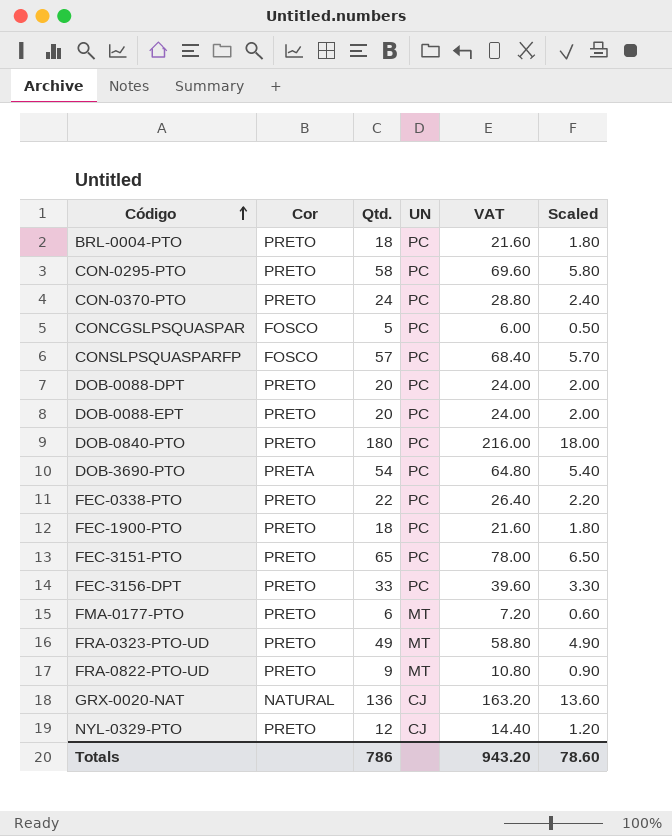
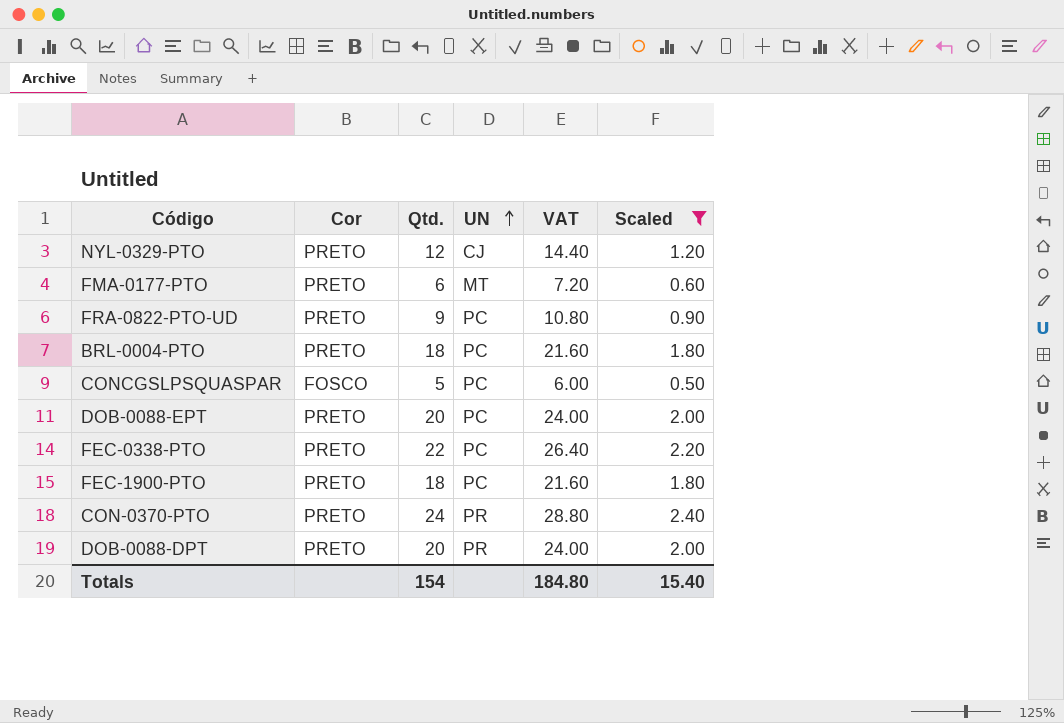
filter: none -> Scaled <= 2.40
row order: Código ascending -> UN ascending
FRA-0822-PTO-UD | UN: MT -> PC
CON-0370-PTO | UN: PC -> PR
DOB-0088-DPT | UN: PC -> PR
Totals | Qtd.: 786 -> 154
Totals | VAT: 943.20 -> 184.80
Totals | Scaled: 78.60 -> 15.40

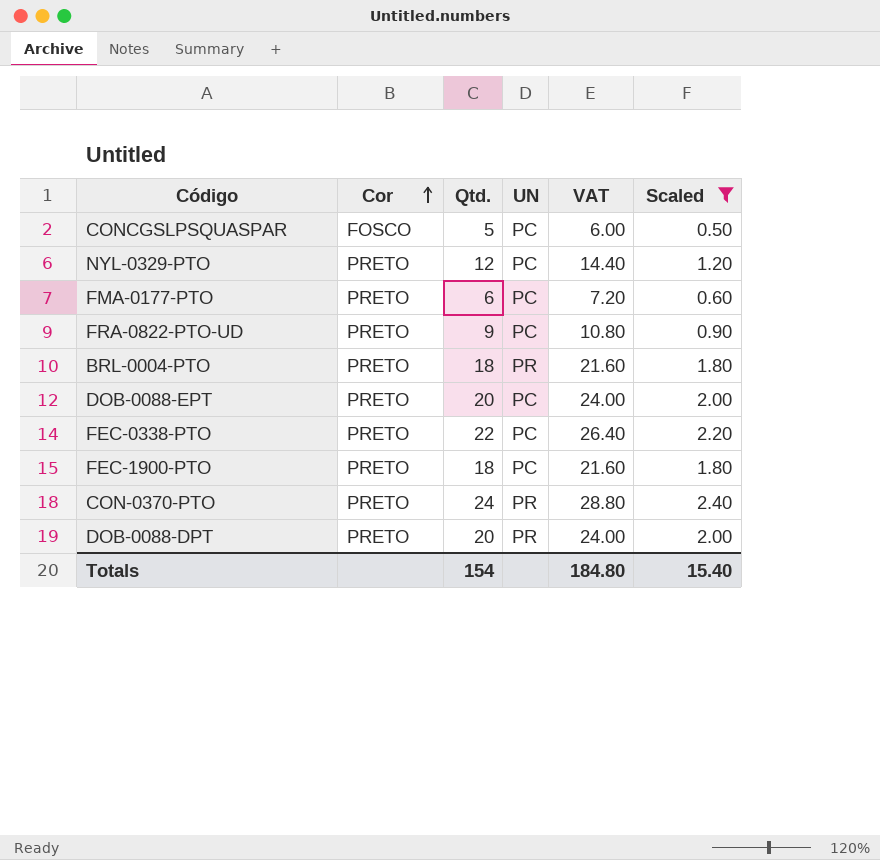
row order: UN ascending -> Cor ascending
NYL-0329-PTO | UN: CJ -> PC
FMA-0177-PTO | UN: MT -> PC
BRL-0004-PTO | UN: PC -> PR

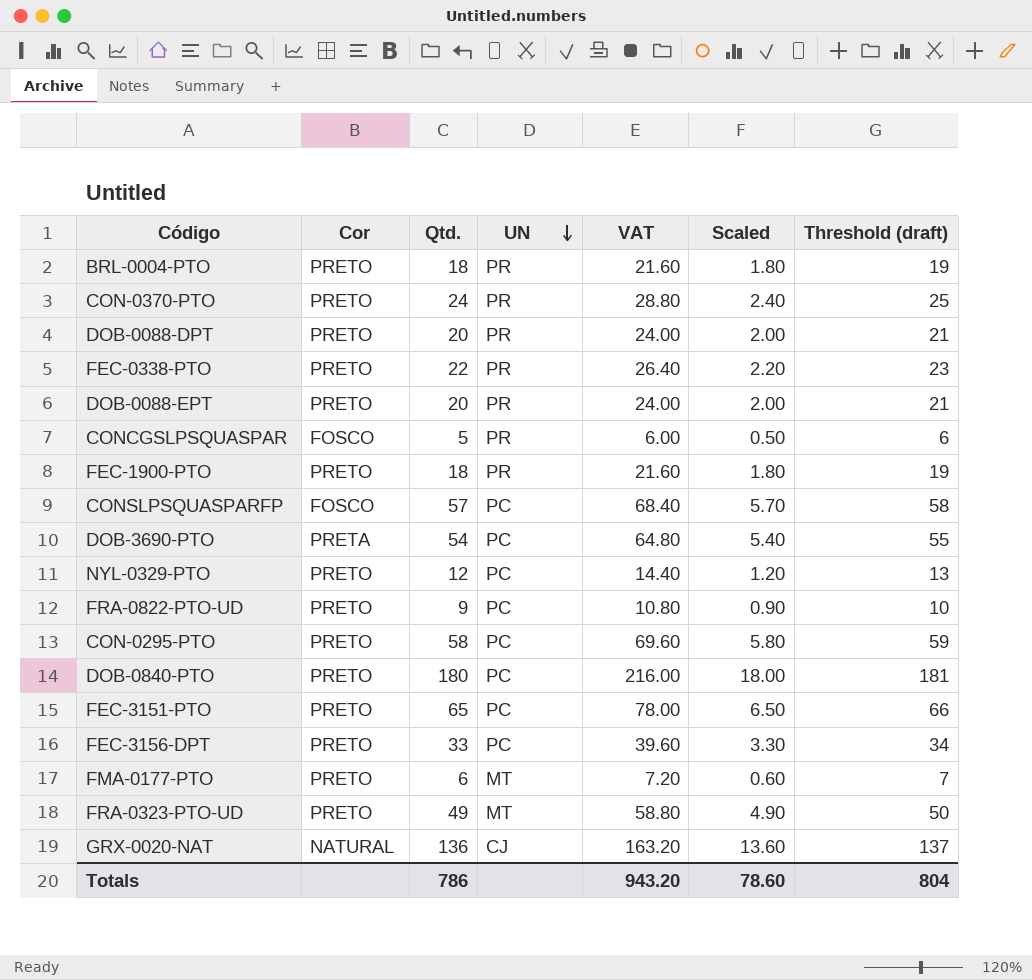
filter: Scaled <= 2.40 -> none
row order: Cor ascending -> UN descending
column Threshold (draft) | formula: none -> [Qtd.] + 1
FEC-0338-PTO | UN: PC -> PR
DOB-0088-EPT | UN: PC -> PR
CONCGSLPSQUASPAR | UN: PC -> PR
FEC-1900-PTO | UN: PC -> PR
FMA-0177-PTO | UN: PC -> MT
Totals | Qtd.: 154 -> 786
Totals | VAT: 184.80 -> 943.20
Totals | Scaled: 15.40 -> 78.60

